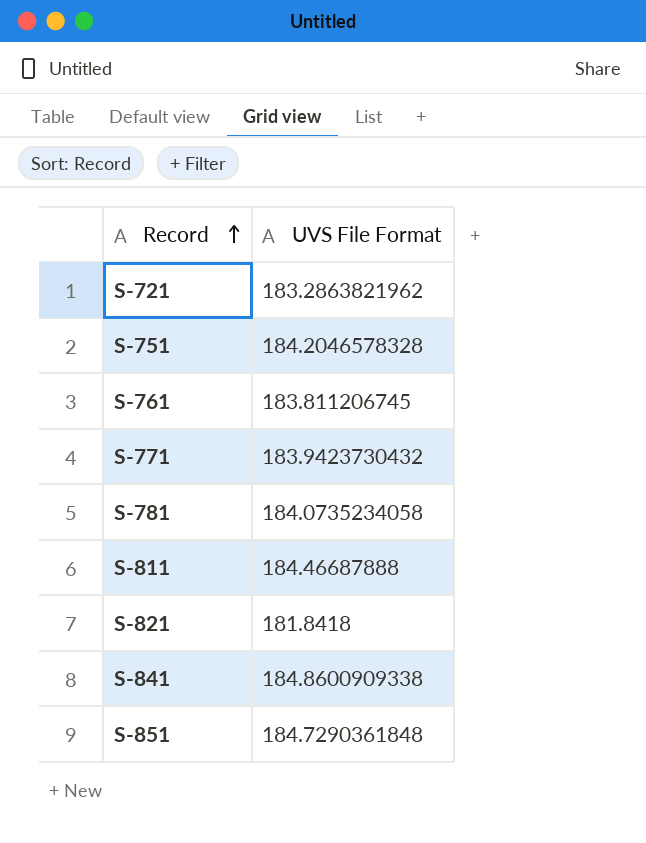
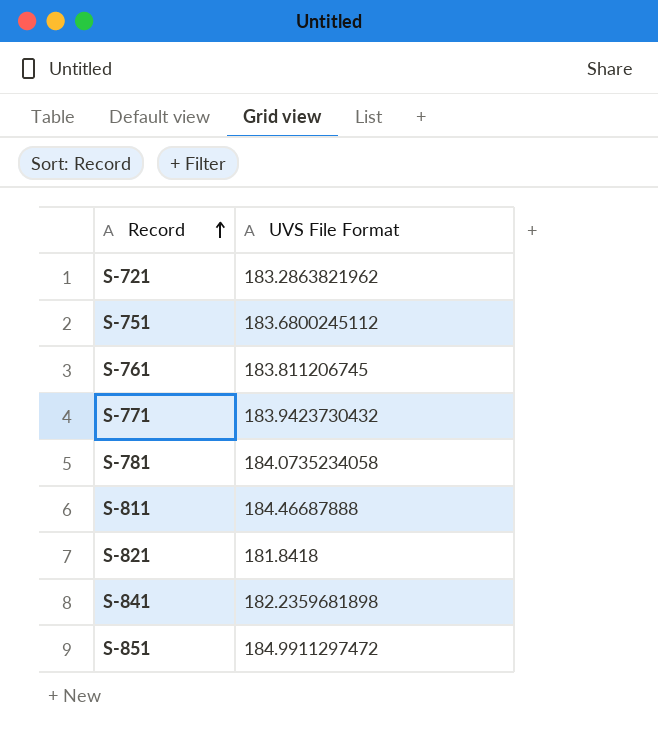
S-751 | UVS File Format: 184.2046578328 -> 183.6800245112
S-841 | UVS File Format: 184.8600909338 -> 182.2359681898
S-851 | UVS File Format: 184.7290361848 -> 184.9911297472

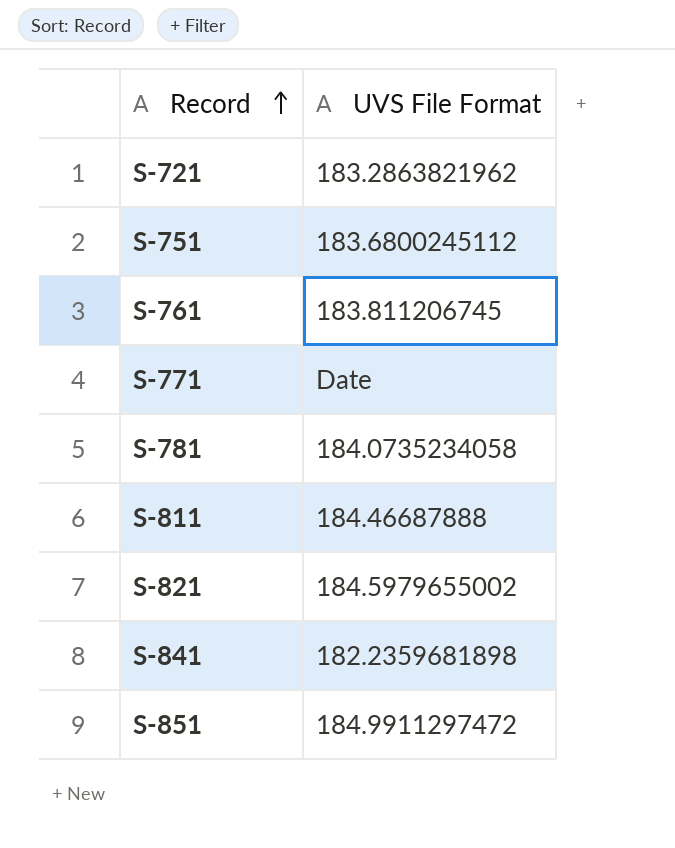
S-771 | UVS File Format: 183.9423730432 -> Date
S-821 | UVS File Format: 181.8418 -> 184.5979655002

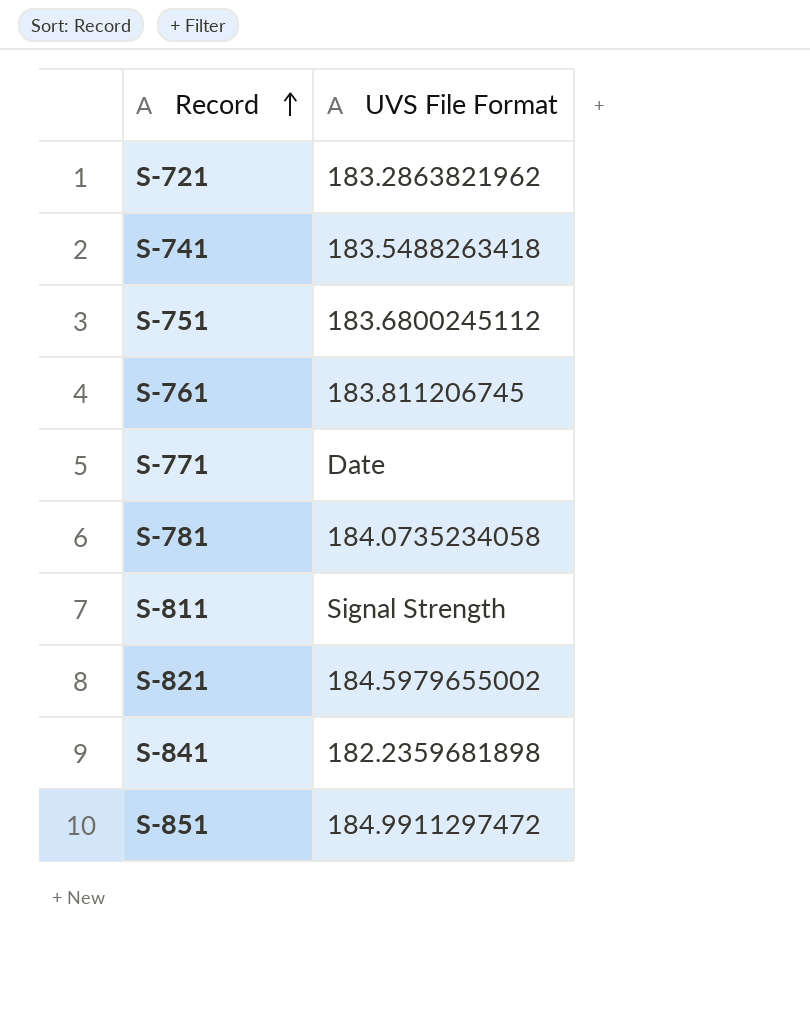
row S-741: none -> 183.5488263418
S-811 | UVS File Format: 184.46687888 -> Signal Strength

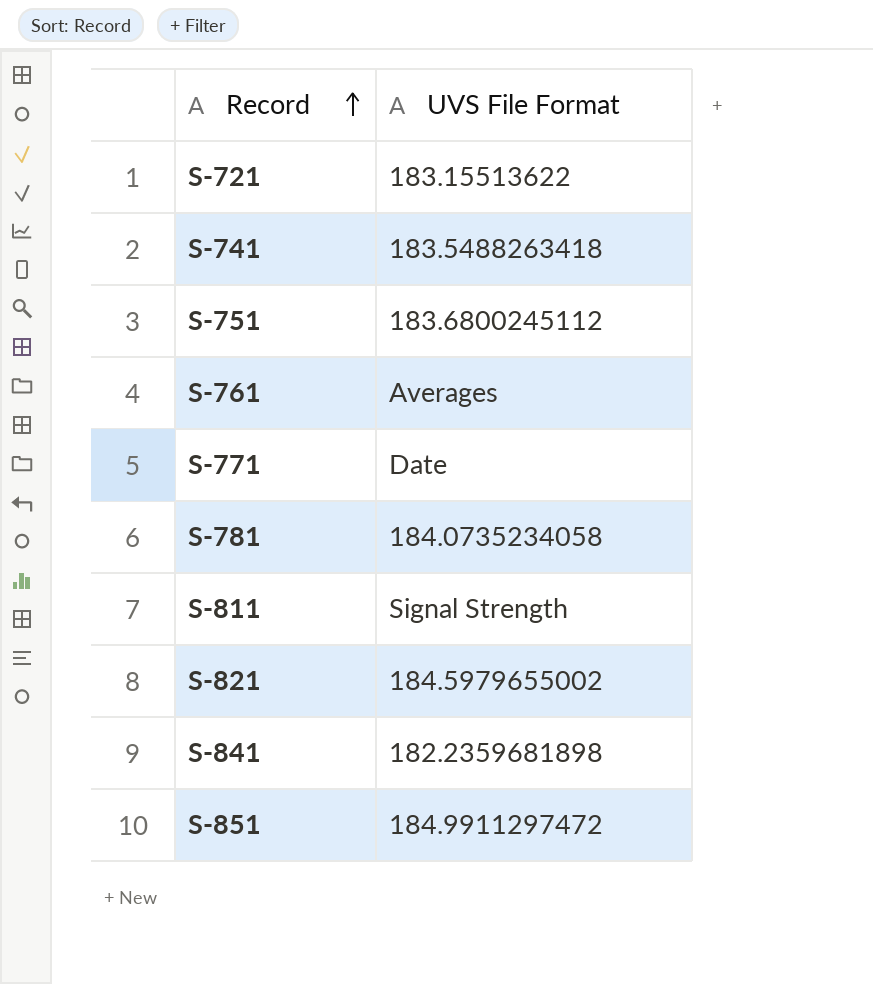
S-721 | UVS File Format: 183.2863821962 -> 183.15513622
S-761 | UVS File Format: 183.811206745 -> Averages

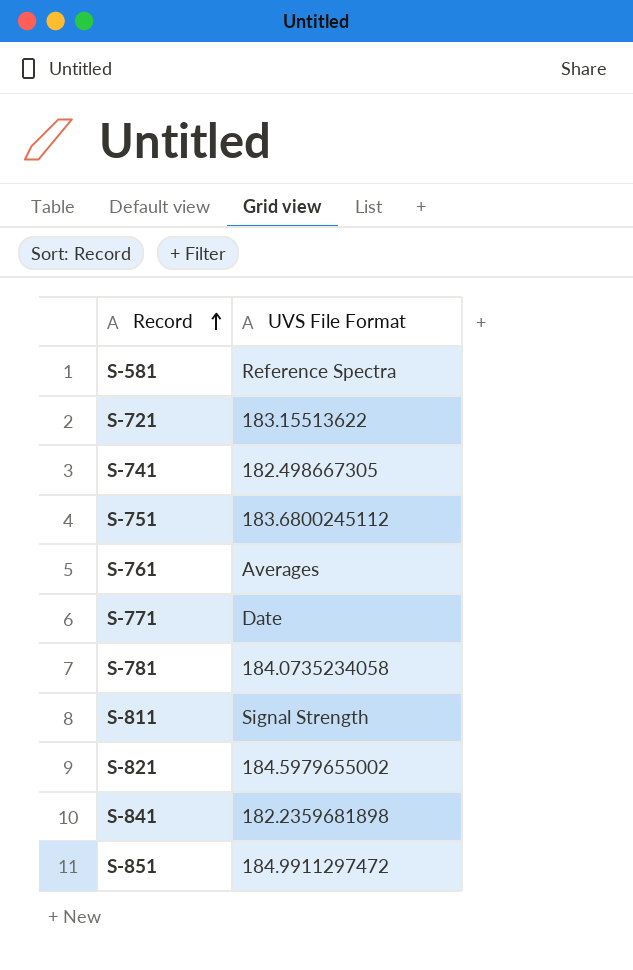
row S-581: none -> Reference Spectra
S-741 | UVS File Format: 183.5488263418 -> 182.498667305

